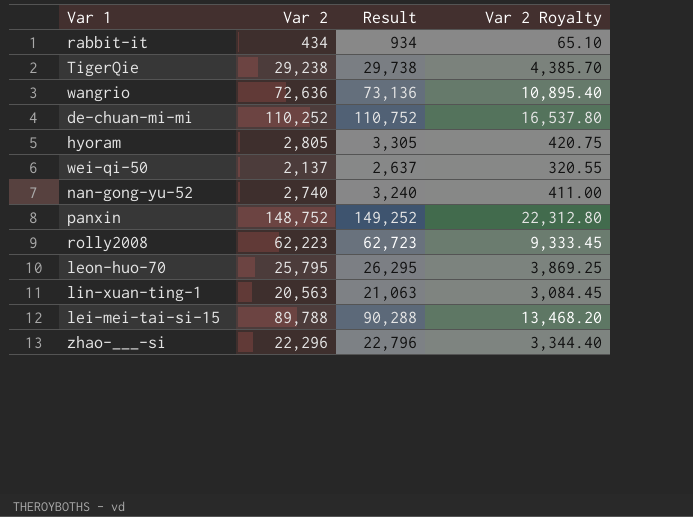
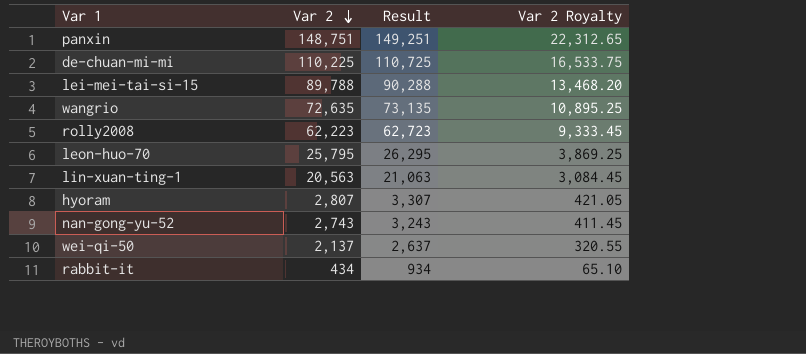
row order: none -> Var 2 descending
row TigerQie: 29,238 | 29,738 | 4,385.70 -> none
row zhao-___-si: 22,296 | 22,796 | 3,344.40 -> none
panxin | Var 2: 148,752 -> 148,751
panxin | Result: 149,252 -> 149,251
panxin | Var 2 Royalty: 22,312.80 -> 22,312.65
de-chuan-mi-mi | Var 2: 110,252 -> 110,225
de-chuan-mi-mi | Result: 110,752 -> 110,725
de-chuan-mi-mi | Var 2 Royalty: 16,537.80 -> 16,533.75
wangrio | Var 2: 72,636 -> 72,635
wangrio | Result: 73,136 -> 73,135
wangrio | Var 2 Royalty: 10,895.40 -> 10,895.25
hyoram | Var 2: 2,805 -> 2,807
hyoram | Result: 3,305 -> 3,307
hyoram | Var 2 Royalty: 420.75 -> 421.05
nan-gong-yu-52 | Var 2: 2,740 -> 2,743
nan-gong-yu-52 | Result: 3,240 -> 3,243
nan-gong-yu-52 | Var 2 Royalty: 411.00 -> 411.45

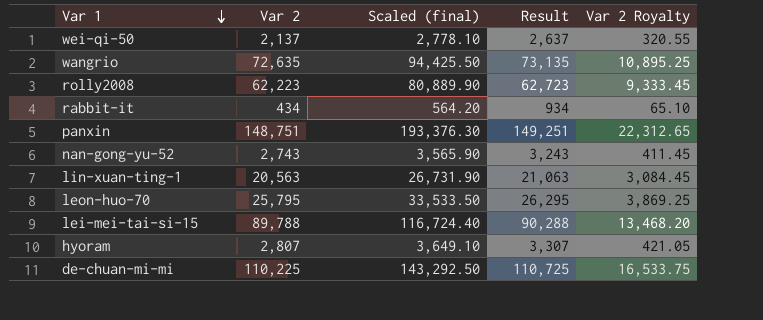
row order: Var 2 descending -> Var 1 descending
column Scaled (final) | formula: none -> [Var 2] * 1.3

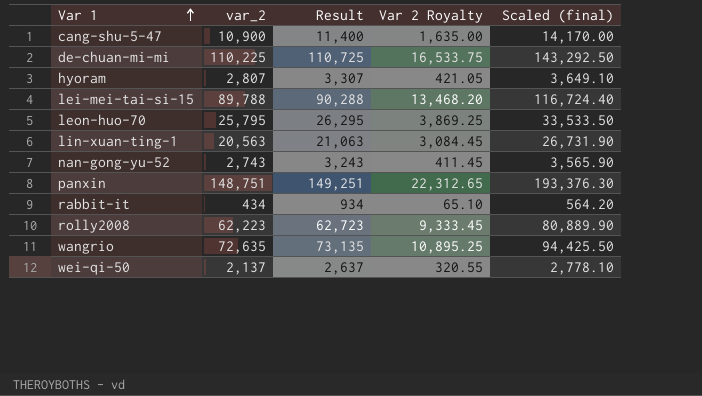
row order: Var 1 descending -> Var 1 ascending
column name: Var 2 -> var_2
column Scaled (final) | position: 3 -> 5
row cang-shu-5-47: none -> 10,900 | 11,400 | 1,635.00 | 14,170.00

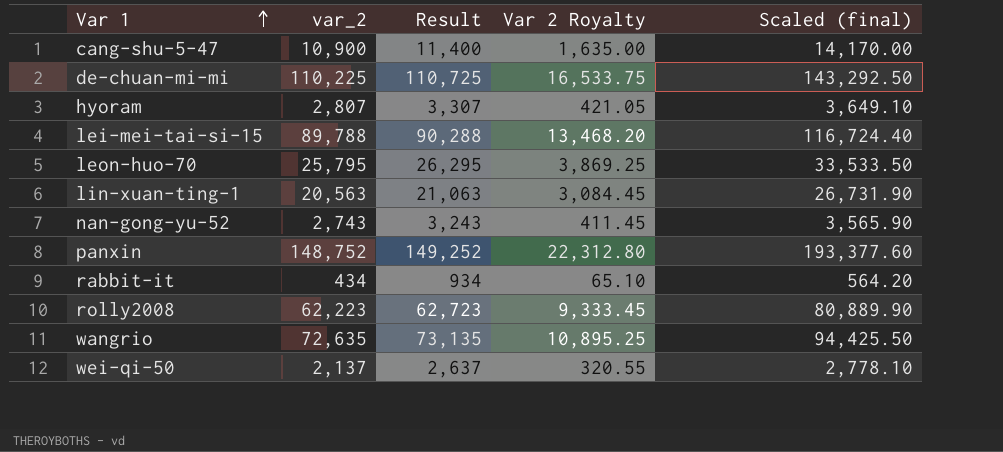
panxin | var_2: 148,751 -> 148,752
panxin | Result: 149,251 -> 149,252
panxin | Var 2 Royalty: 22,312.65 -> 22,312.80
panxin | Scaled (final): 193,376.30 -> 193,377.60

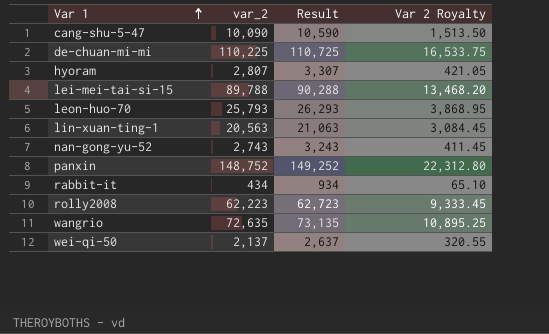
column Scaled (final) | formula: [var_2] * 1.3 -> none
cang-shu-5-47 | var_2: 10,900 -> 10,090
cang-shu-5-47 | Result: 11,400 -> 10,590
cang-shu-5-47 | Var 2 Royalty: 1,635.00 -> 1,513.50
leon-huo-70 | var_2: 25,795 -> 25,793
leon-huo-70 | Result: 26,295 -> 26,293
leon-huo-70 | Var 2 Royalty: 3,869.25 -> 3,868.95

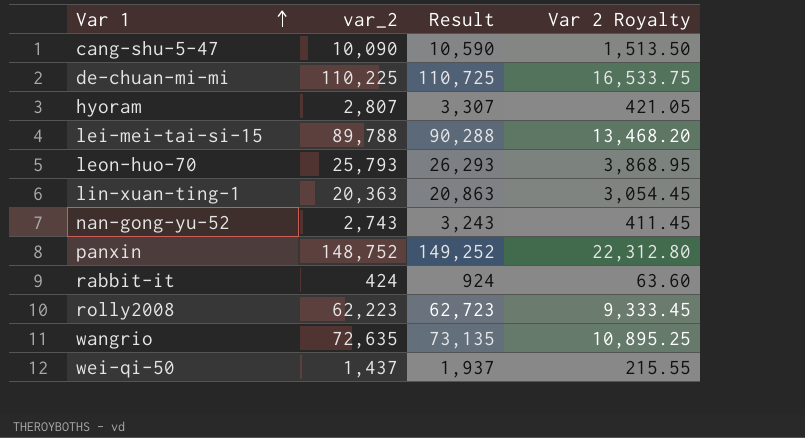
lin-xuan-ting-1 | var_2: 20,563 -> 20,363
lin-xuan-ting-1 | Result: 21,063 -> 20,863
lin-xuan-ting-1 | Var 2 Royalty: 3,084.45 -> 3,054.45
rabbit-it | var_2: 434 -> 424
rabbit-it | Result: 934 -> 924
rabbit-it | Var 2 Royalty: 65.10 -> 63.60
wei-qi-50 | var_2: 2,137 -> 1,437
wei-qi-50 | Result: 2,637 -> 1,937
wei-qi-50 | Var 2 Royalty: 320.55 -> 215.55

